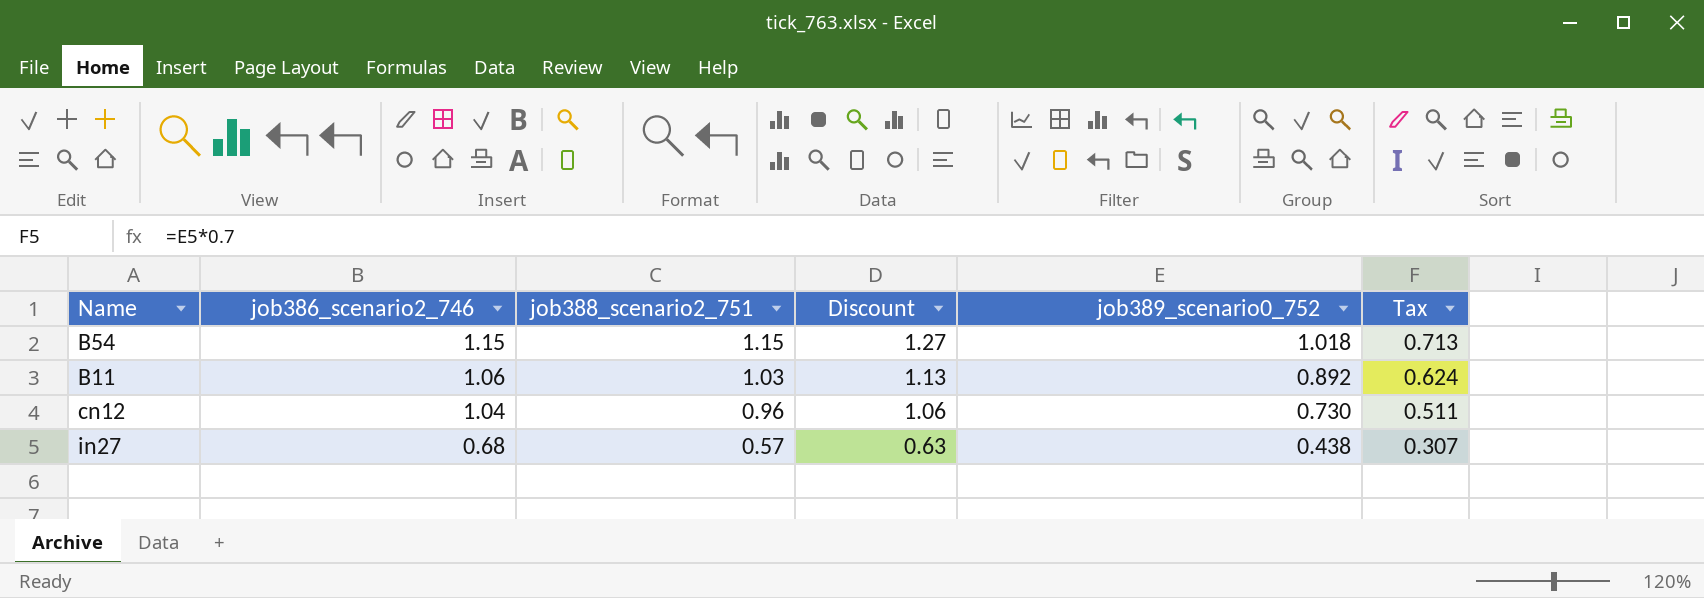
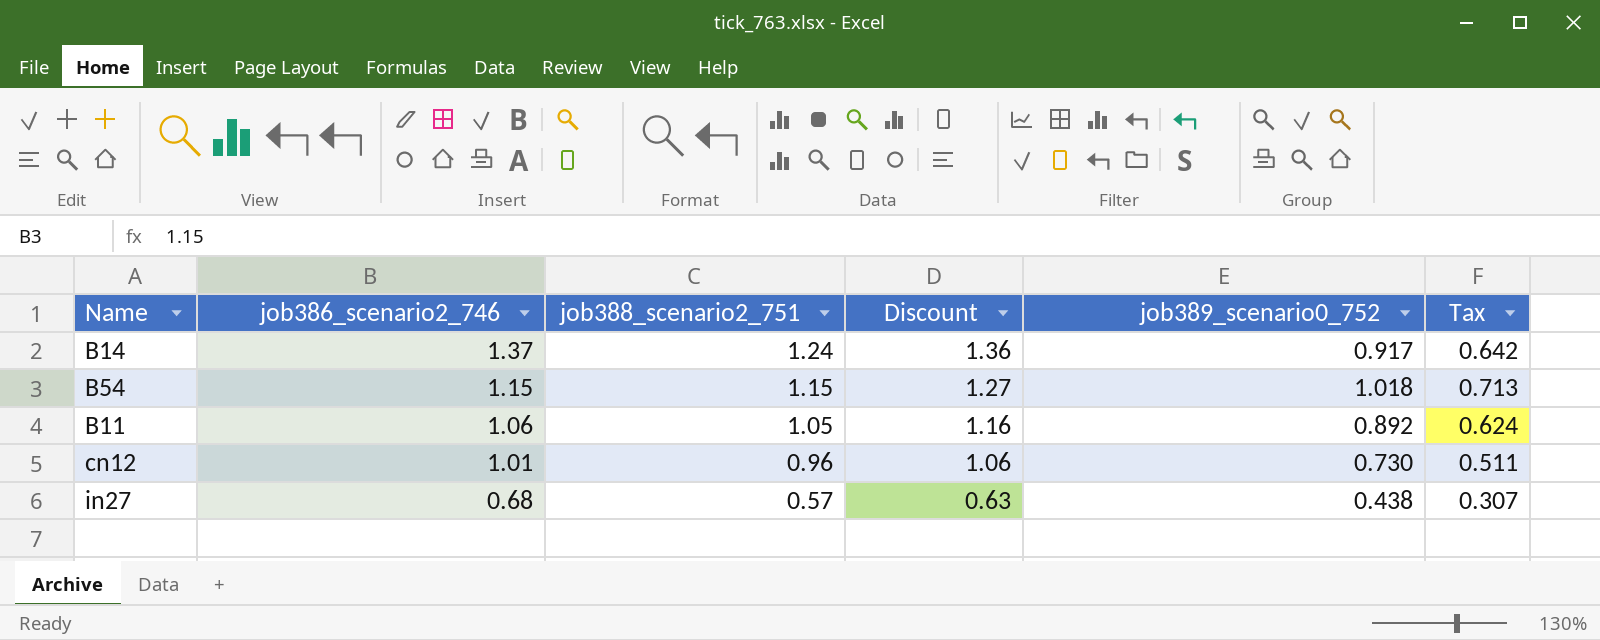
row B14: none -> 1.37 | 1.24 | 1.36 | 0.917 | 0.642
B11 | job388_scenario2_751: 1.03 -> 1.05
B11 | Discount: 1.13 -> 1.16
cn12 | job386_scenario2_746: 1.04 -> 1.01

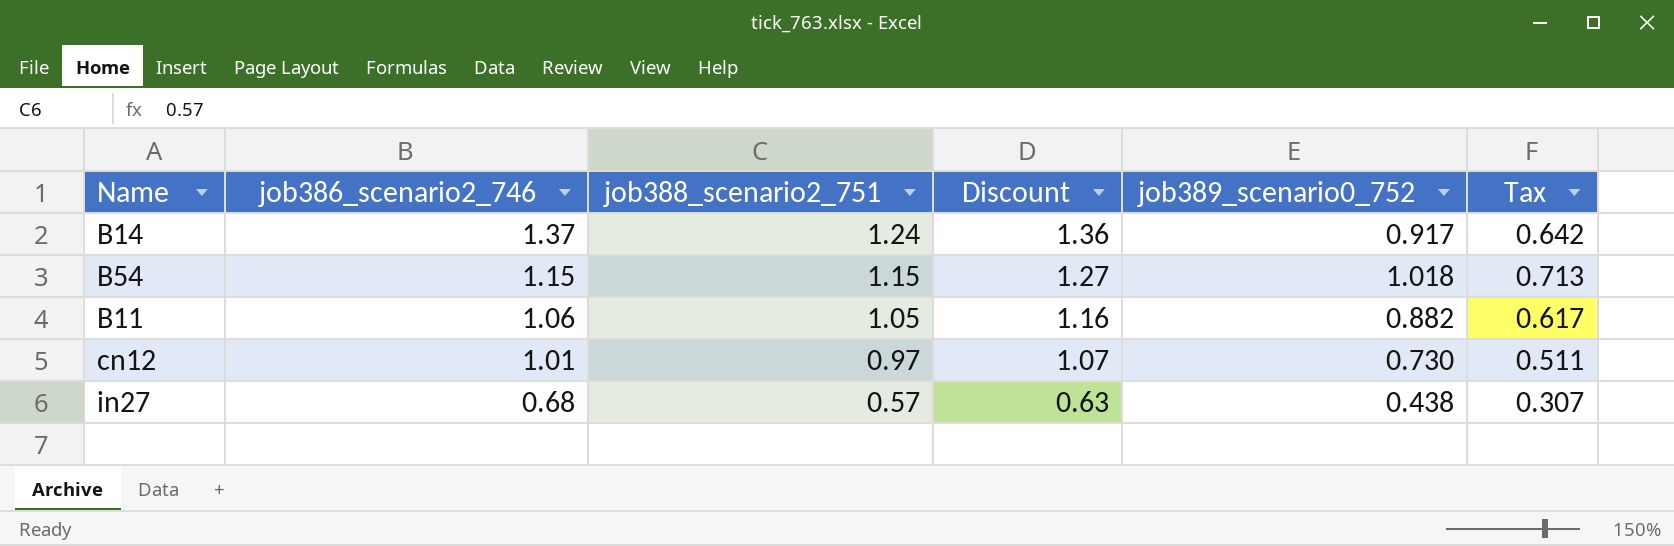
B11 | job389_scenario0_752: 0.892 -> 0.882
B11 | Tax: 0.624 -> 0.617
cn12 | job388_scenario2_751: 0.96 -> 0.97
cn12 | Discount: 1.06 -> 1.07

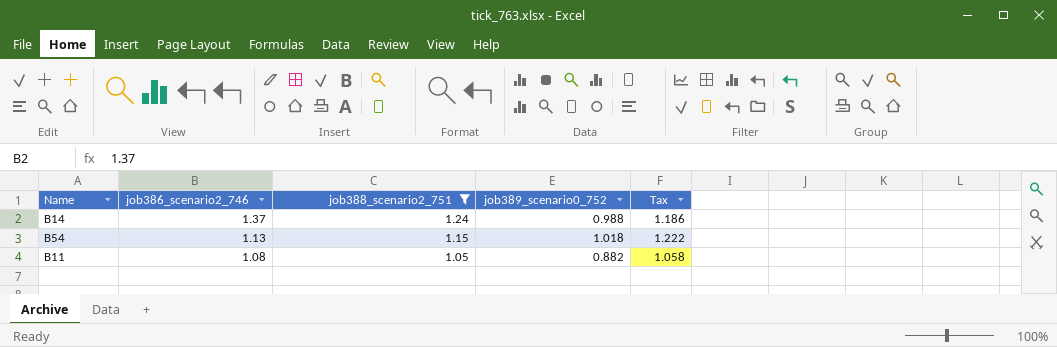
filter: none -> job388_scenario2_751 >= 1.05
column Discount | formula: [job388_scenario2_751] * 1.1 -> none
column Tax | formula: [job389_scenario0_752] * 0.7 -> [job389_scenario0_752] * 1.2
B14 | job389_scenario0_752: 0.917 -> 0.988
B54 | job386_scenario2_746: 1.15 -> 1.13
B11 | job386_scenario2_746: 1.06 -> 1.08

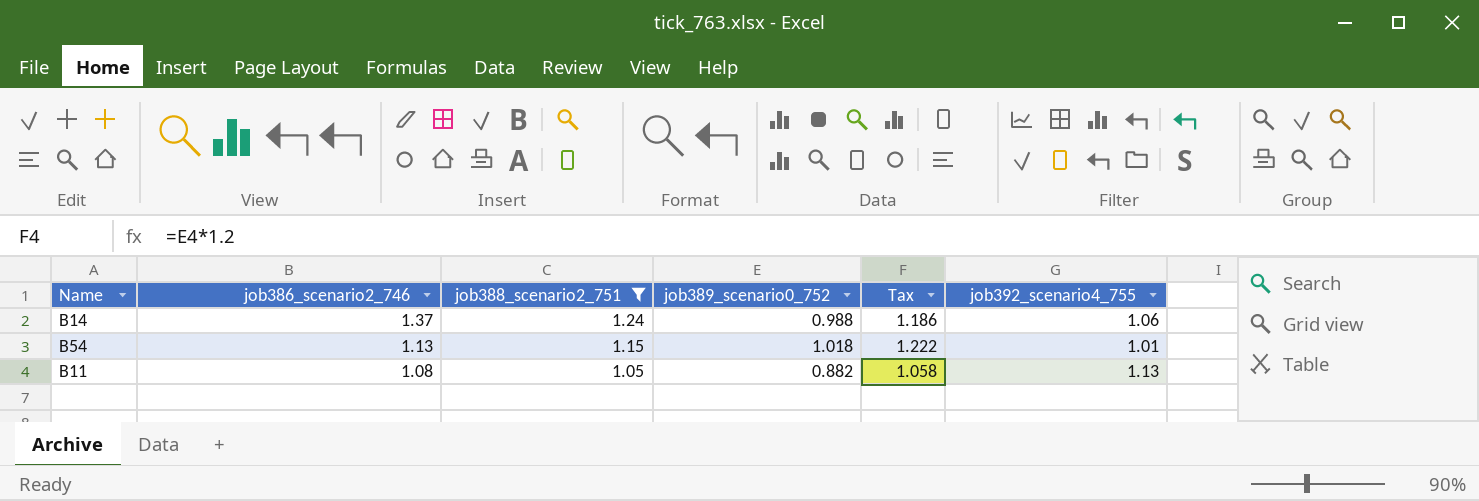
column job392_scenario4_755 | position: none -> 6

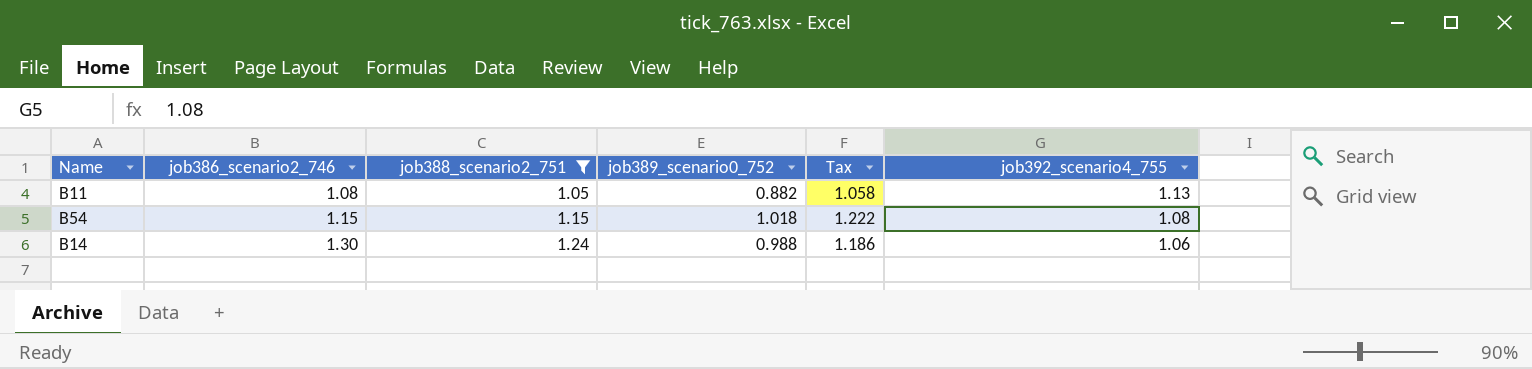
row order: job386_scenario2_746 descending -> job386_scenario2_746 ascending
B54 | job386_scenario2_746: 1.13 -> 1.15
B54 | job392_scenario4_755: 1.01 -> 1.08
B14 | job386_scenario2_746: 1.37 -> 1.30

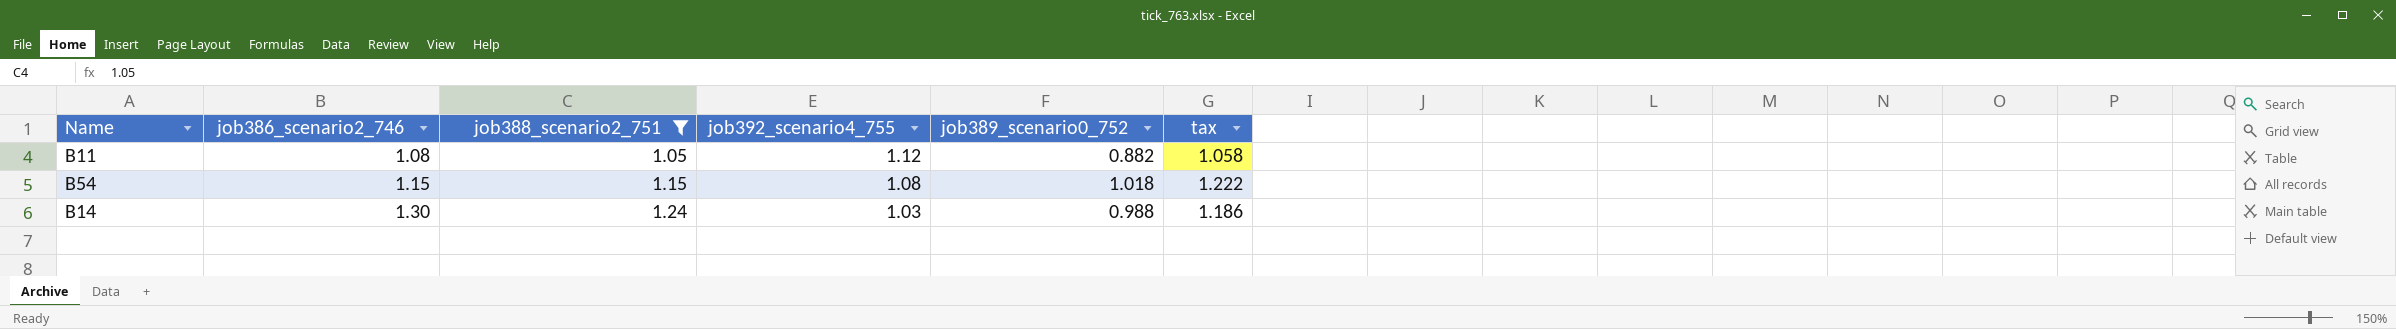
column job392_scenario4_755 | position: 6 -> 4
column name: Tax -> tax
B11 | job392_scenario4_755: 1.13 -> 1.12
B14 | job392_scenario4_755: 1.06 -> 1.03

